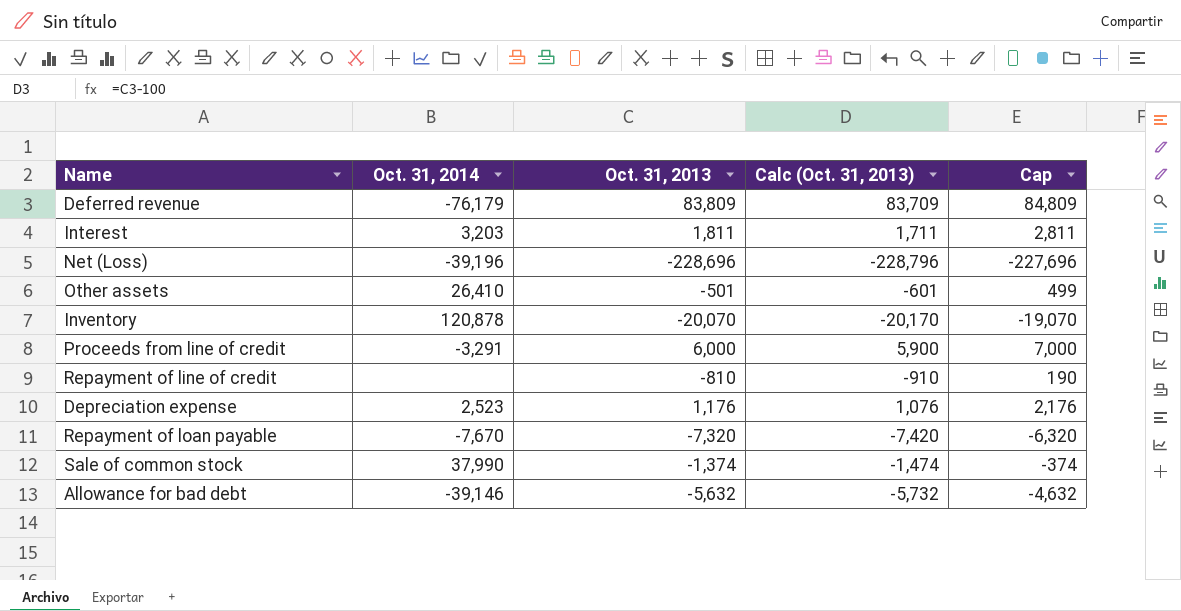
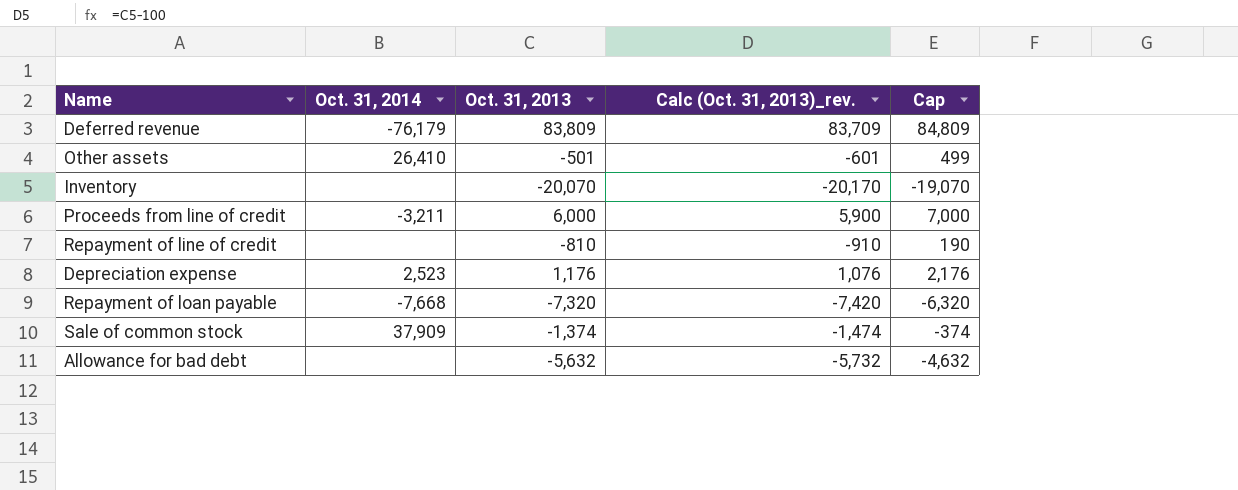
column name: Calc (Oct. 31, 2013) -> Calc (Oct. 31, 2013)_rev.
row Interest: 3,203 | 1,811 | 1,711 | 2,811 -> none
row Net (Loss): -39,196 | -228,696 | -228,796 | -227,696 -> none
Inventory | Oct. 31, 2014: 120,878 -> none
Proceeds from line of credit | Oct. 31, 2014: -3,291 -> -3,211
Repayment of loan payable | Oct. 31, 2014: -7,670 -> -7,668
Sale of common stock | Oct. 31, 2014: 37,990 -> 37,909
Allowance for bad debt | Oct. 31, 2014: -39,146 -> none

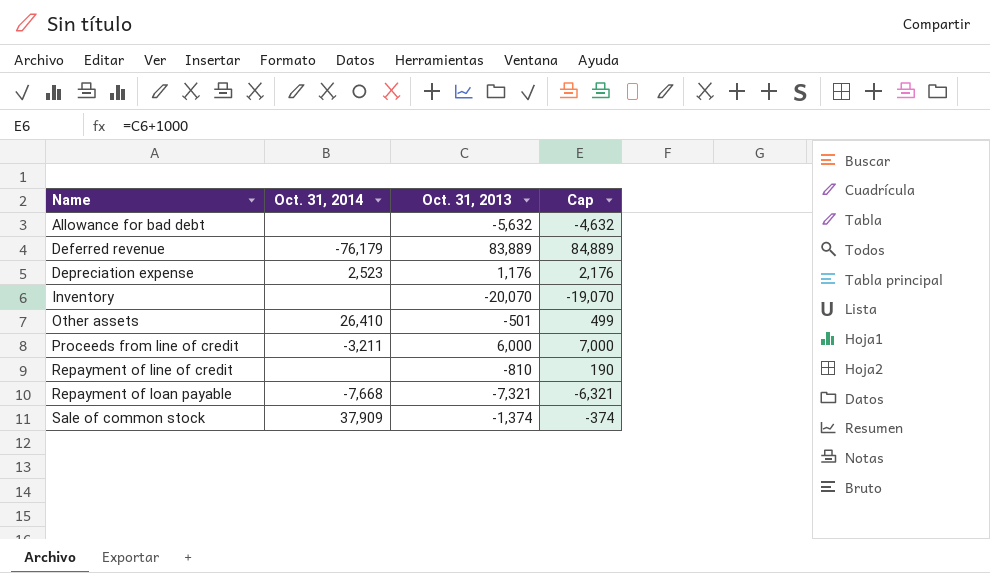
row order: none -> Name ascending
column Calc (Oct. 31, 2013)_rev. | formula: [Oct. 31, 2013] - 100 -> none
Deferred revenue | Oct. 31, 2013: 83,809 -> 83,889
Deferred revenue | Cap: 84,809 -> 84,889
Repayment of loan payable | Oct. 31, 2013: -7,320 -> -7,321
Repayment of loan payable | Cap: -6,320 -> -6,321

